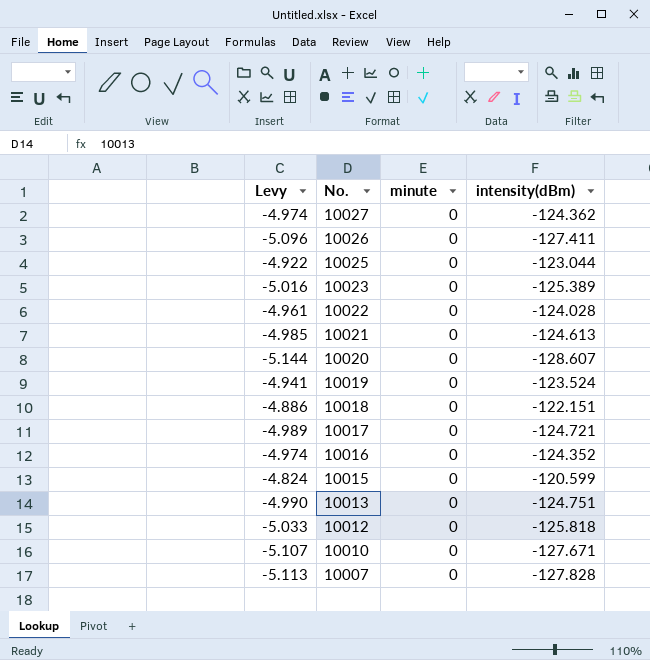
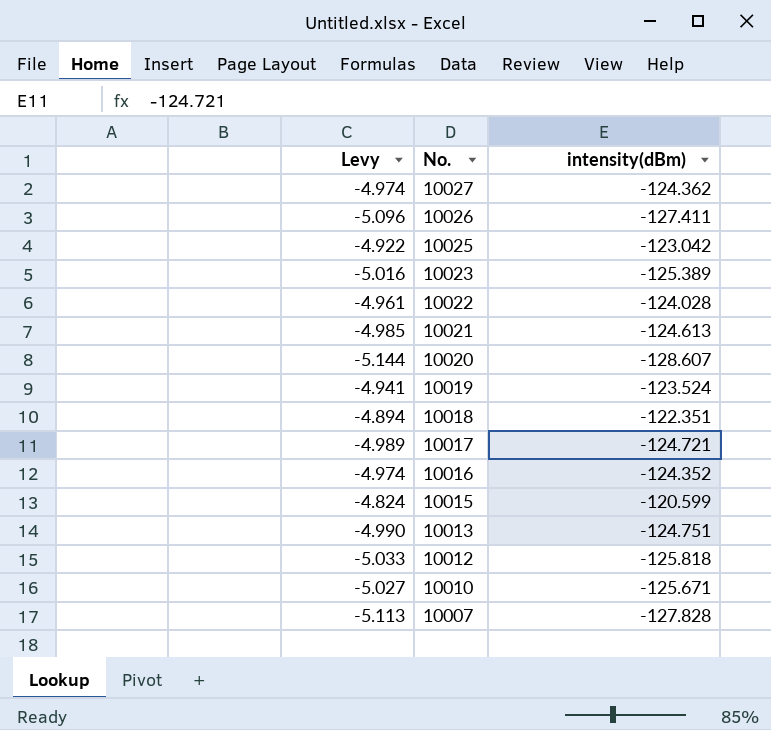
column minute | position: 3 -> none
10025 | intensity(dBm): -123.044 -> -123.042
10018 | Levy: -4.886 -> -4.894
10018 | intensity(dBm): -122.151 -> -122.351
10010 | Levy: -5.107 -> -5.027
10010 | intensity(dBm): -127.671 -> -125.671

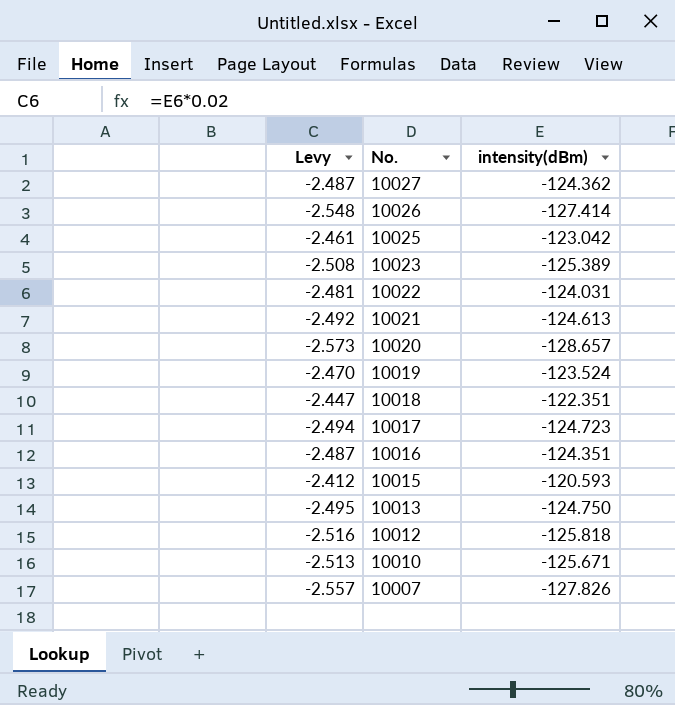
column Levy | formula: [intensity(dBm)] * 0.04 -> [intensity(dBm)] * 0.02
10026 | intensity(dBm): -127.411 -> -127.414
10022 | intensity(dBm): -124.028 -> -124.031
10020 | intensity(dBm): -128.607 -> -128.657
10017 | intensity(dBm): -124.721 -> -124.723
10016 | intensity(dBm): -124.352 -> -124.351
10015 | intensity(dBm): -120.599 -> -120.593
10013 | intensity(dBm): -124.751 -> -124.750
10007 | intensity(dBm): -127.828 -> -127.826

